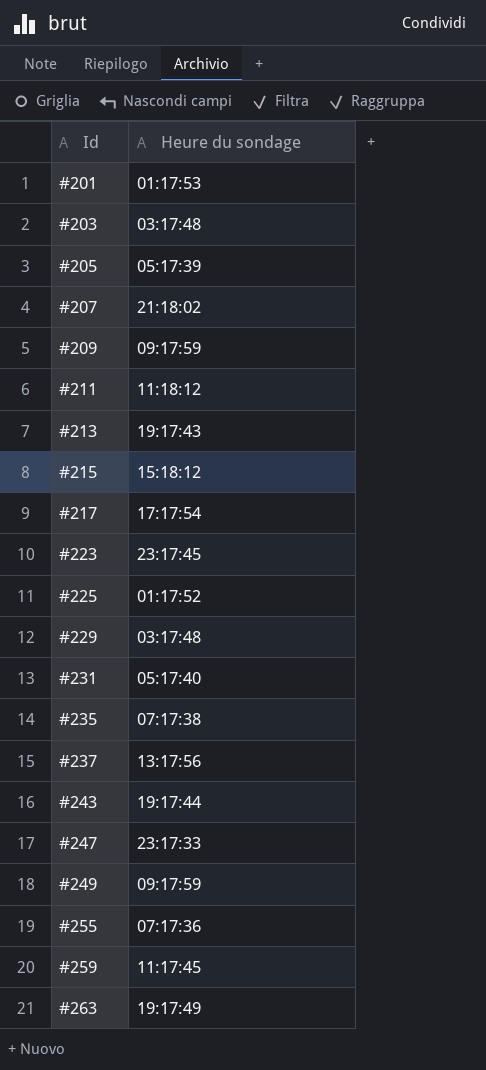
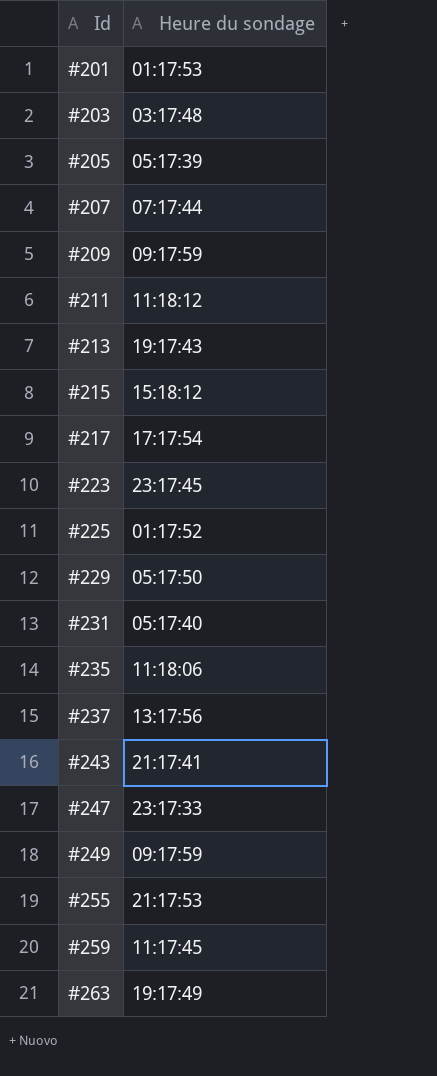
#207 | Heure du sondage: 21:18:02 -> 07:17:44
#229 | Heure du sondage: 03:17:48 -> 05:17:50
#235 | Heure du sondage: 07:17:38 -> 11:18:06
#243 | Heure du sondage: 19:17:44 -> 21:17:41
#255 | Heure du sondage: 07:17:36 -> 21:17:53

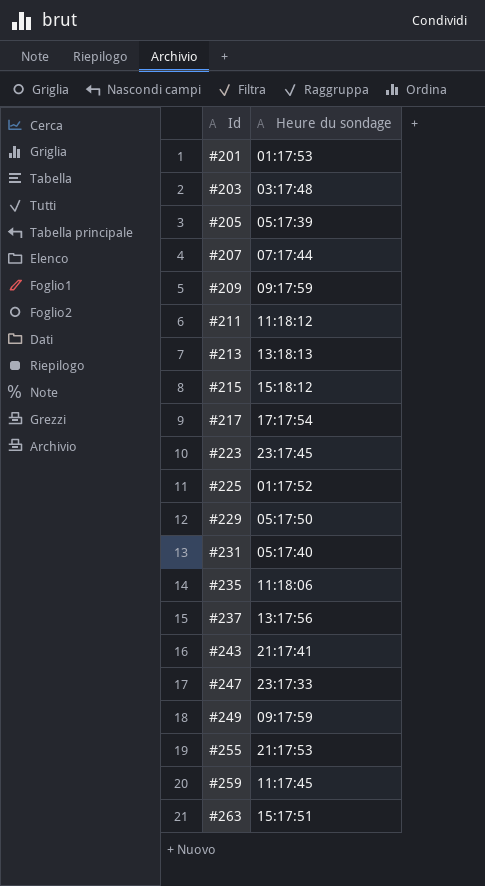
#213 | Heure du sondage: 19:17:43 -> 13:18:13
#263 | Heure du sondage: 19:17:49 -> 15:17:51

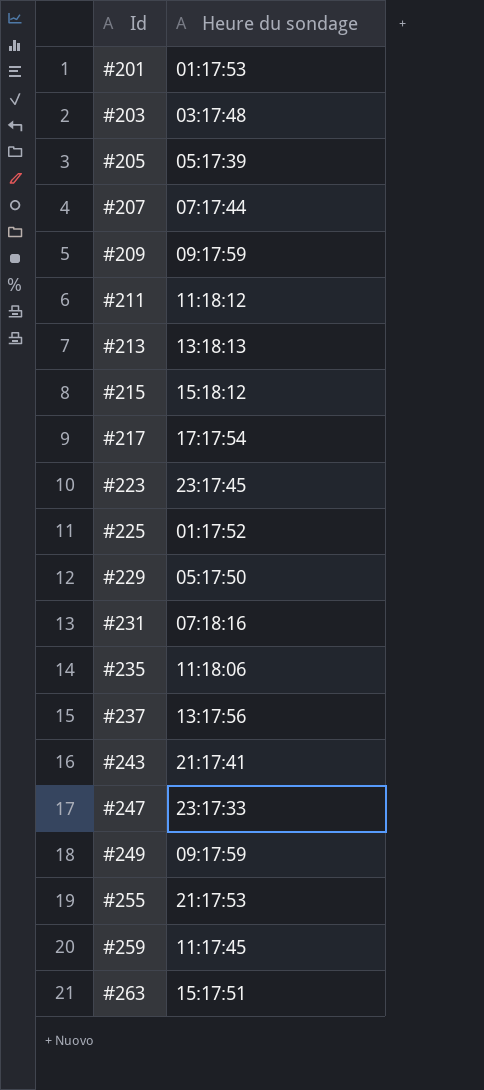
#231 | Heure du sondage: 05:17:40 -> 07:18:16

